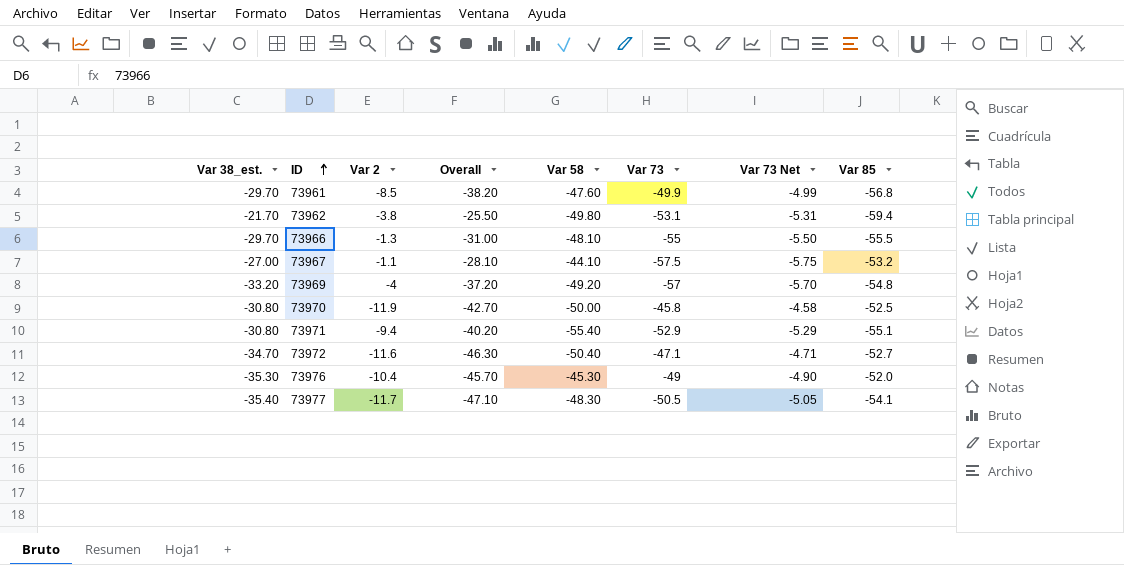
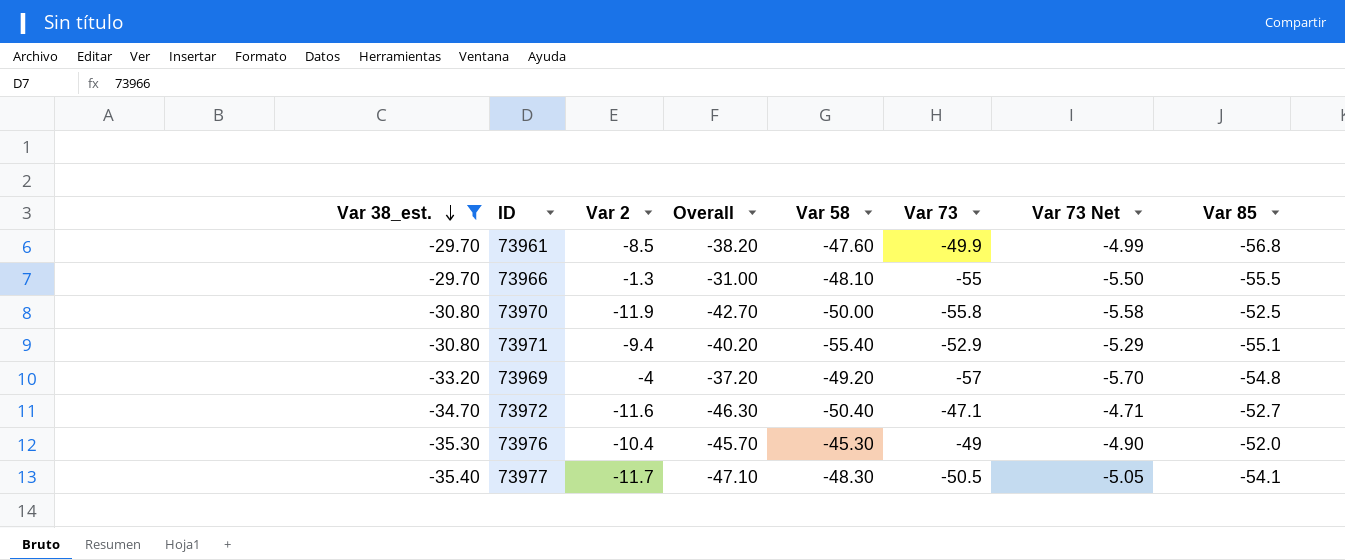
filter: none -> Var 38_est. <= -29.70
row order: ID ascending -> Var 38_est. descending
73970 | Var 73: -45.8 -> -55.8
73970 | Var 73 Net: -4.58 -> -5.58

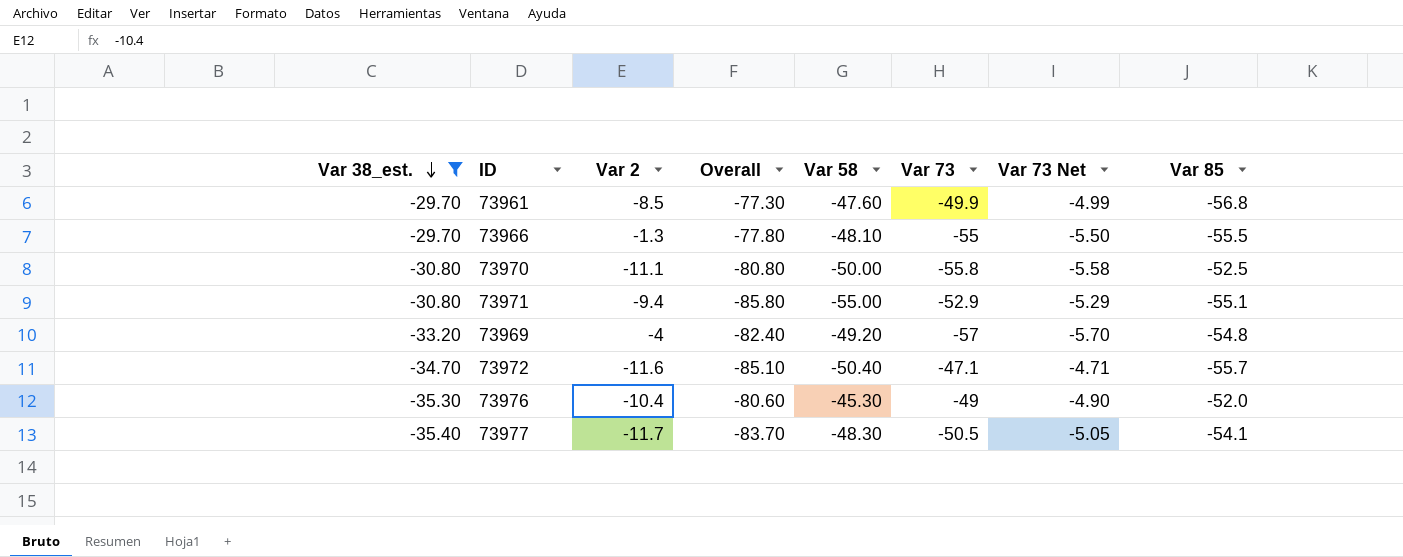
column Overall | formula: [Var 38_est.] + [Var 2] -> [Var 38_est.] + [Var 58]
73970 | Var 2: -11.9 -> -11.1
73971 | Var 58: -55.40 -> -55.00
73972 | Var 85: -52.7 -> -55.7

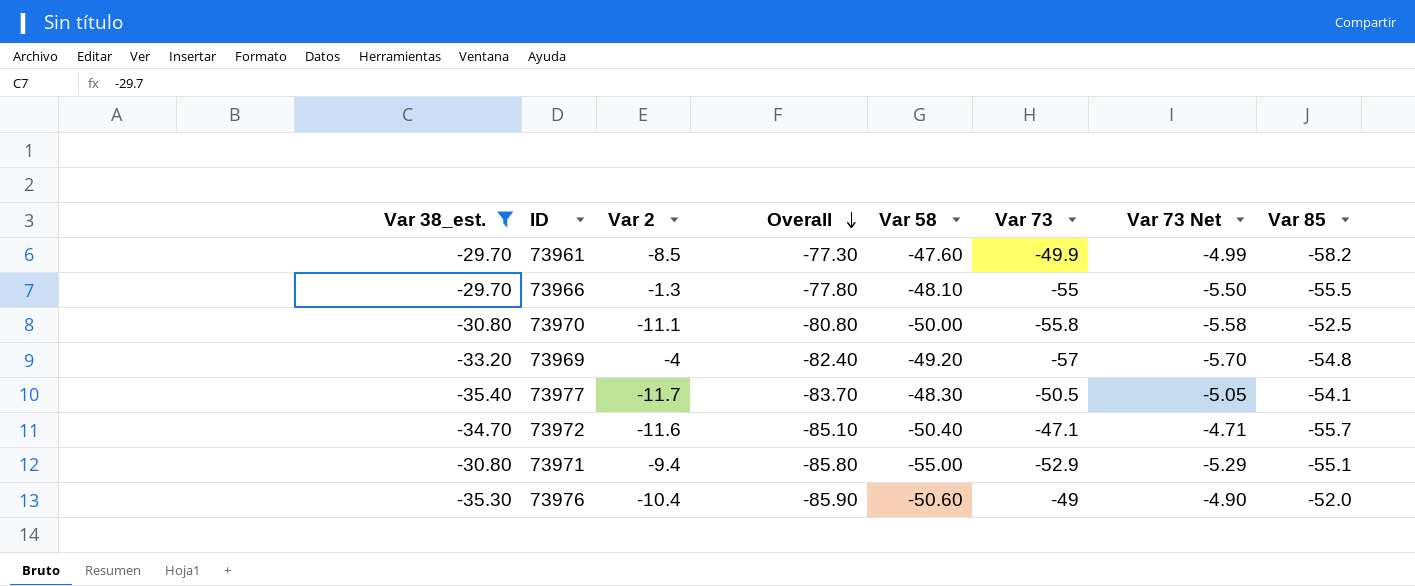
row order: Var 38_est. descending -> Overall descending
73961 | Var 85: -56.8 -> -58.2
73976 | Overall: -80.60 -> -85.90
73976 | Var 58: -45.30 -> -50.60

